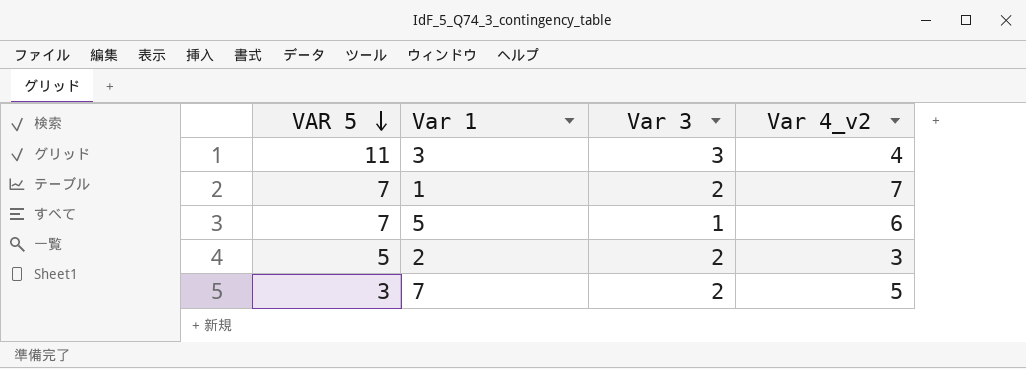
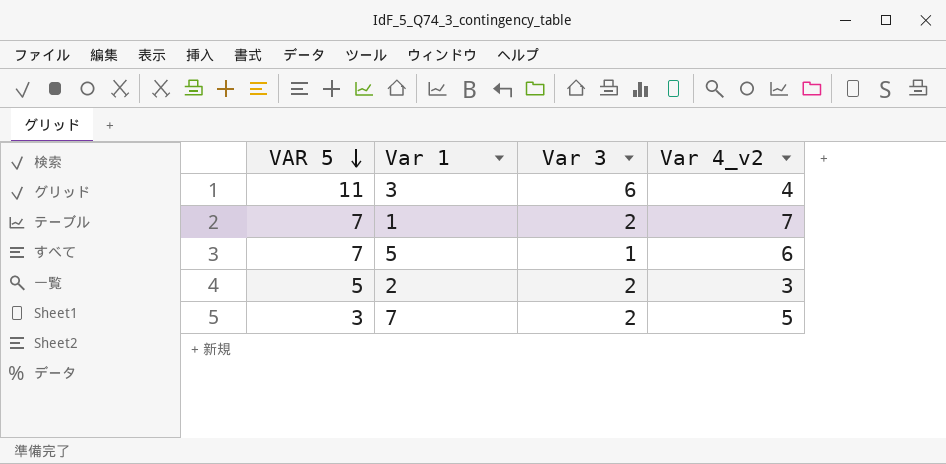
3 | Var 3: 3 -> 6

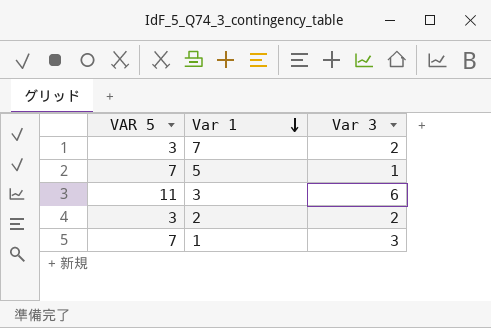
row order: VAR 5 descending -> Var 1 descending
column Var 4_v2 | position: 4 -> none
2 | VAR 5: 5 -> 3
1 | Var 3: 2 -> 3

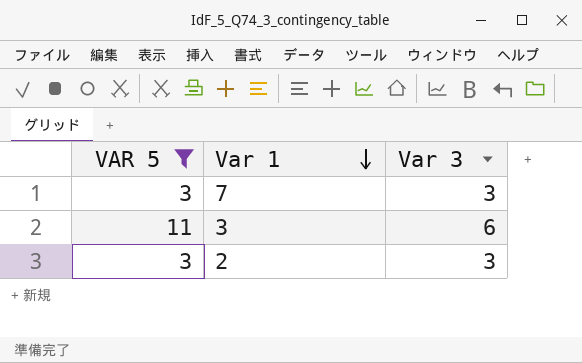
filter: none -> VAR 5 != 7
7 | Var 3: 2 -> 3
2 | Var 3: 2 -> 3

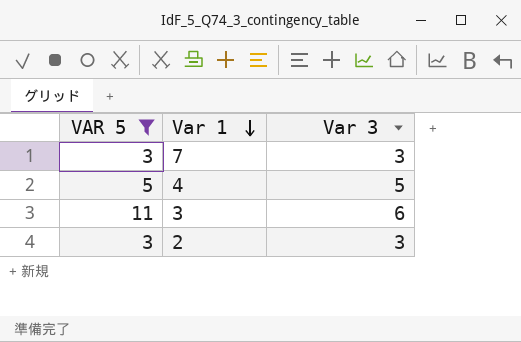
row 4: none -> 5 | 5

